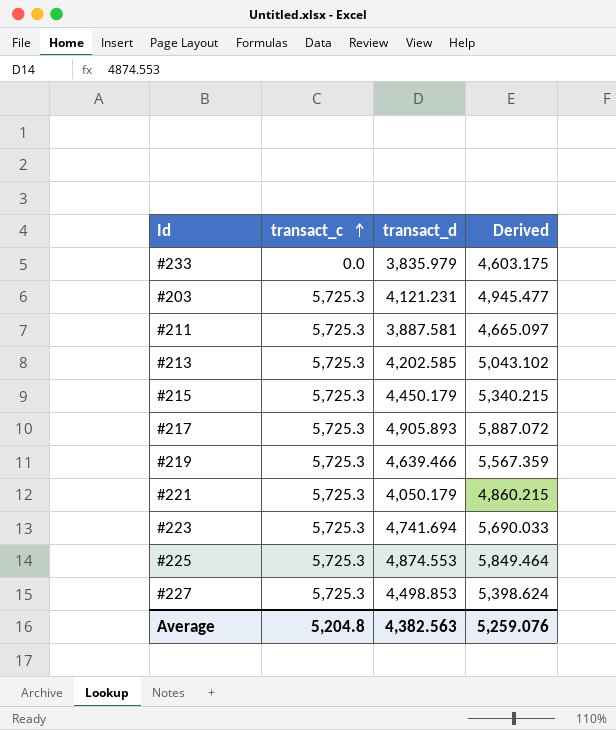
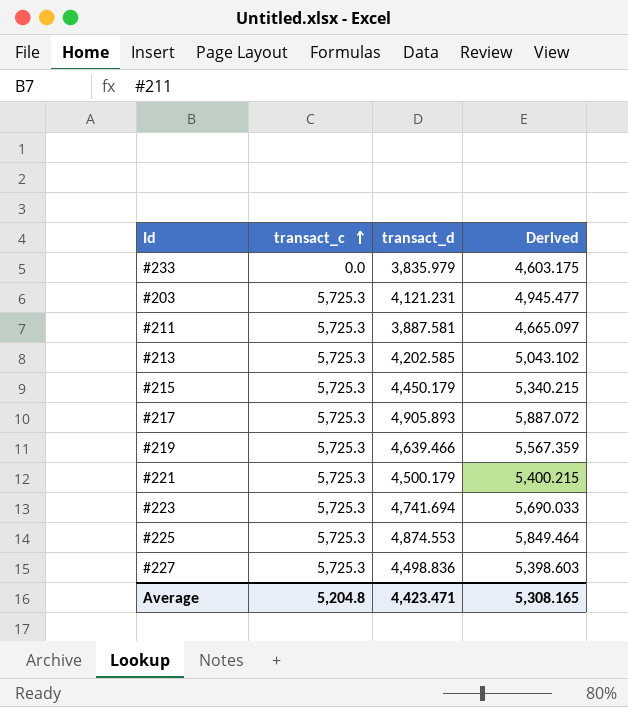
#221 | transact_d: 4,050.179 -> 4,500.179
#221 | Derived: 4,860.215 -> 5,400.215
#227 | transact_d: 4,498.853 -> 4,498.836
#227 | Derived: 5,398.624 -> 5,398.603
Average | transact_d: 4,382.563 -> 4,423.471
Average | Derived: 5,259.076 -> 5,308.165

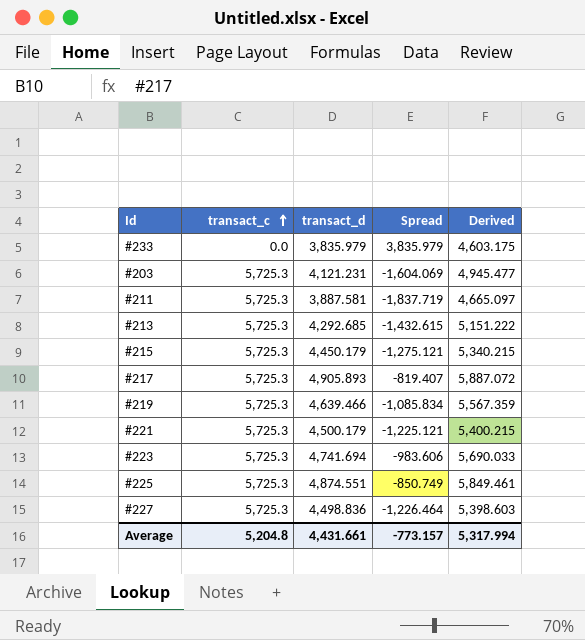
column Spread | formula: none -> [transact_d] - [transact_c]
#213 | transact_d: 4,202.585 -> 4,292.685
#213 | Derived: 5,043.102 -> 5,151.222
#225 | transact_d: 4,874.553 -> 4,874.551
#225 | Derived: 5,849.464 -> 5,849.461
Average | transact_d: 4,423.471 -> 4,431.661
Average | Derived: 5,308.165 -> 5,317.994

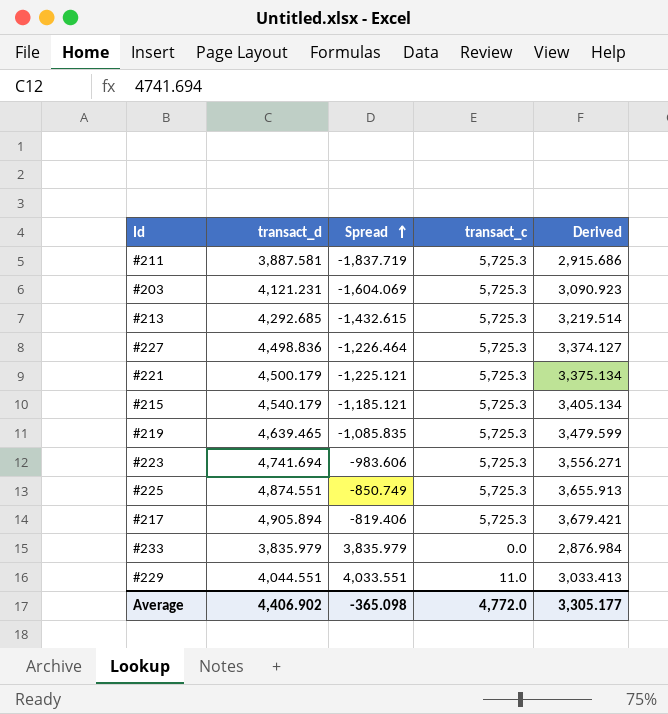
row order: transact_c ascending -> Spread ascending
column transact_c | position: 2 -> 4
column Derived | formula: [transact_d] * 1.2 -> [transact_d] * 0.75
#215 | transact_d: 4,450.179 -> 4,540.179
#215 | Spread: -1,275.121 -> -1,185.121
#219 | transact_d: 4,639.466 -> 4,639.465
#219 | Spread: -1,085.834 -> -1,085.835
#217 | transact_d: 4,905.893 -> 4,905.894
#217 | Spread: -819.407 -> -819.406
row #229: none -> 4,044.551 | 4,033.551 | 11.0 | 3,033.413
Average | transact_d: 4,431.661 -> 4,406.902
Average | Spread: -773.157 -> -365.098
Average | transact_c: 5,204.8 -> 4,772.0
Average | Derived: 5,317.994 -> 3,305.177

